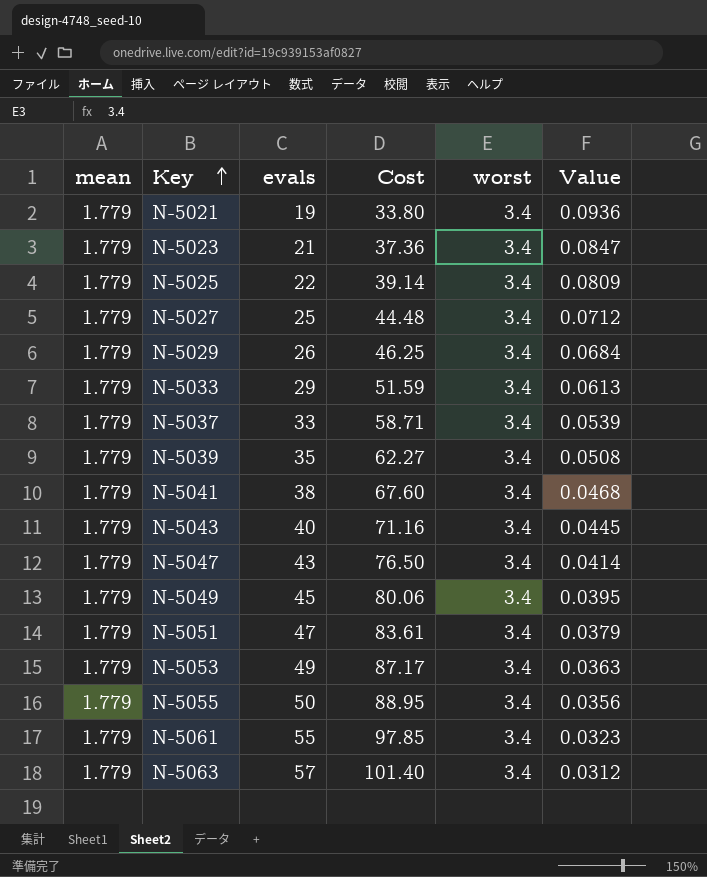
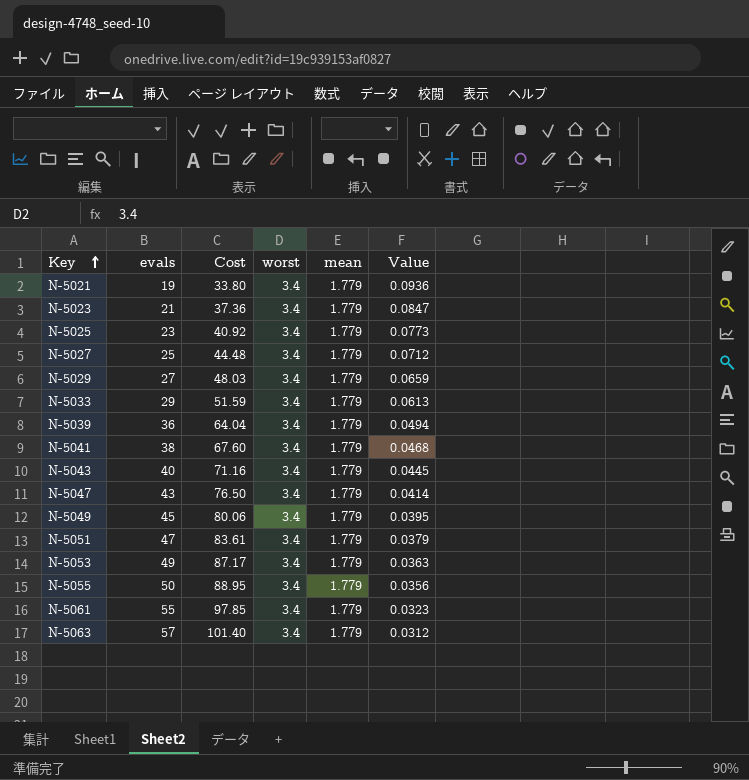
column mean | position: 1 -> 5
row N-5037: 1.779 | 33 | 58.71 | 3.4 | 0.0539 -> none
N-5025 | evals: 22 -> 23
N-5025 | Cost: 39.14 -> 40.92
N-5025 | Value: 0.0809 -> 0.0773
N-5029 | evals: 26 -> 27
N-5029 | Cost: 46.25 -> 48.03
N-5029 | Value: 0.0684 -> 0.0659
N-5039 | evals: 35 -> 36
N-5039 | Cost: 62.27 -> 64.04
N-5039 | Value: 0.0508 -> 0.0494

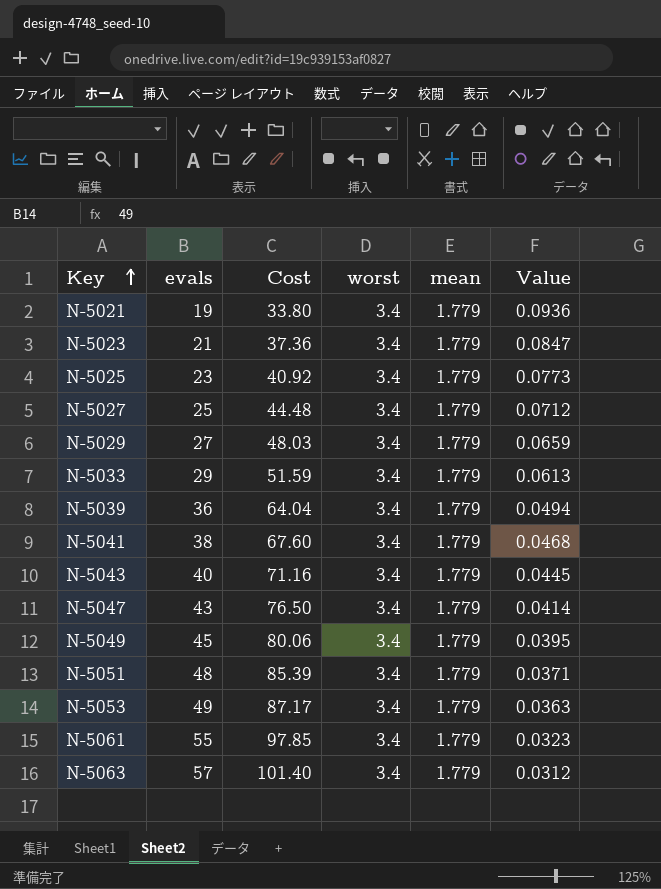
row N-5055: 50 | 88.95 | 3.4 | 1.779 | 0.0356 -> none
N-5051 | evals: 47 -> 48
N-5051 | Cost: 83.61 -> 85.39
N-5051 | Value: 0.0379 -> 0.0371

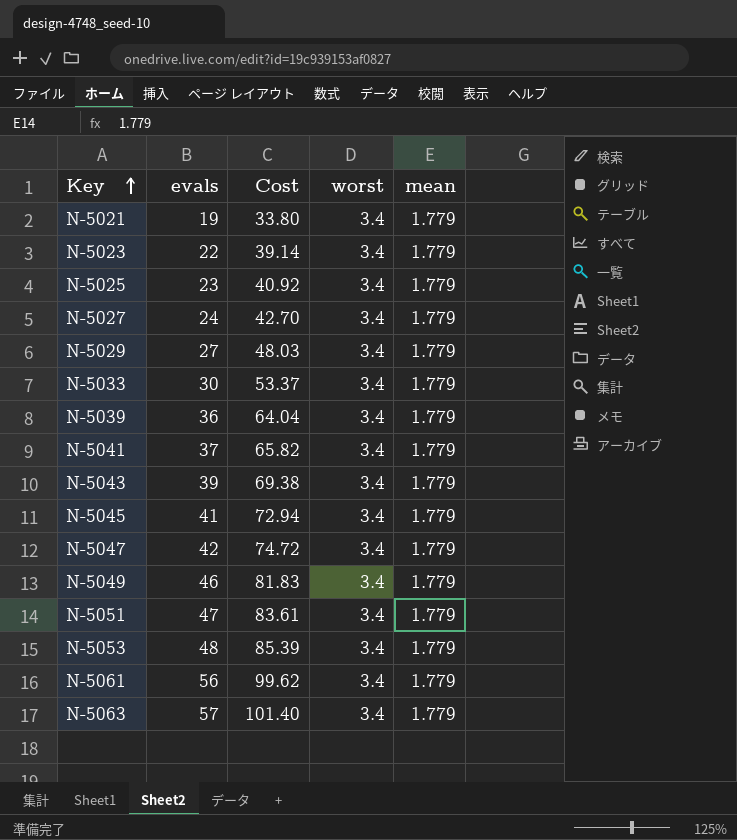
column Value | formula: [mean] / [evals] -> none
N-5023 | evals: 21 -> 22
N-5023 | Cost: 37.36 -> 39.14
N-5027 | evals: 25 -> 24
N-5027 | Cost: 44.48 -> 42.70
N-5033 | evals: 29 -> 30
N-5033 | Cost: 51.59 -> 53.37
N-5041 | evals: 38 -> 37
N-5041 | Cost: 67.60 -> 65.82
N-5043 | evals: 40 -> 39
N-5043 | Cost: 71.16 -> 69.38
row N-5045: none -> 41 | 72.94 | 3.4 | 1.779
N-5047 | evals: 43 -> 42
N-5047 | Cost: 76.50 -> 74.72
N-5049 | evals: 45 -> 46
N-5049 | Cost: 80.06 -> 81.83
N-5051 | evals: 48 -> 47
N-5051 | Cost: 85.39 -> 83.61
N-5053 | evals: 49 -> 48
N-5053 | Cost: 87.17 -> 85.39
N-5061 | evals: 55 -> 56
N-5061 | Cost: 97.85 -> 99.62

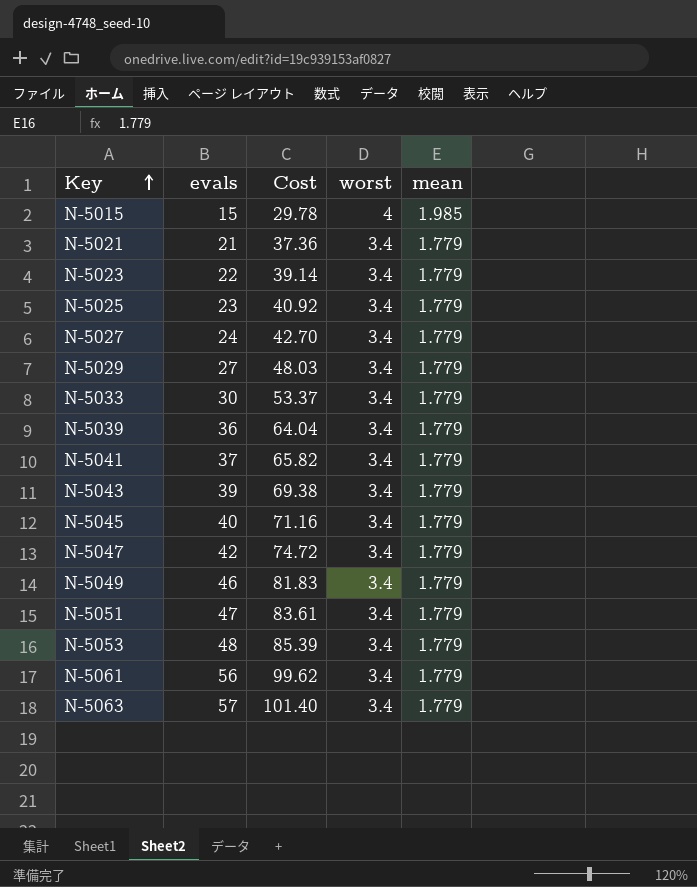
row N-5015: none -> 15 | 29.78 | 4 | 1.985
N-5021 | evals: 19 -> 21
N-5021 | Cost: 33.80 -> 37.36
N-5045 | evals: 41 -> 40
N-5045 | Cost: 72.94 -> 71.16

